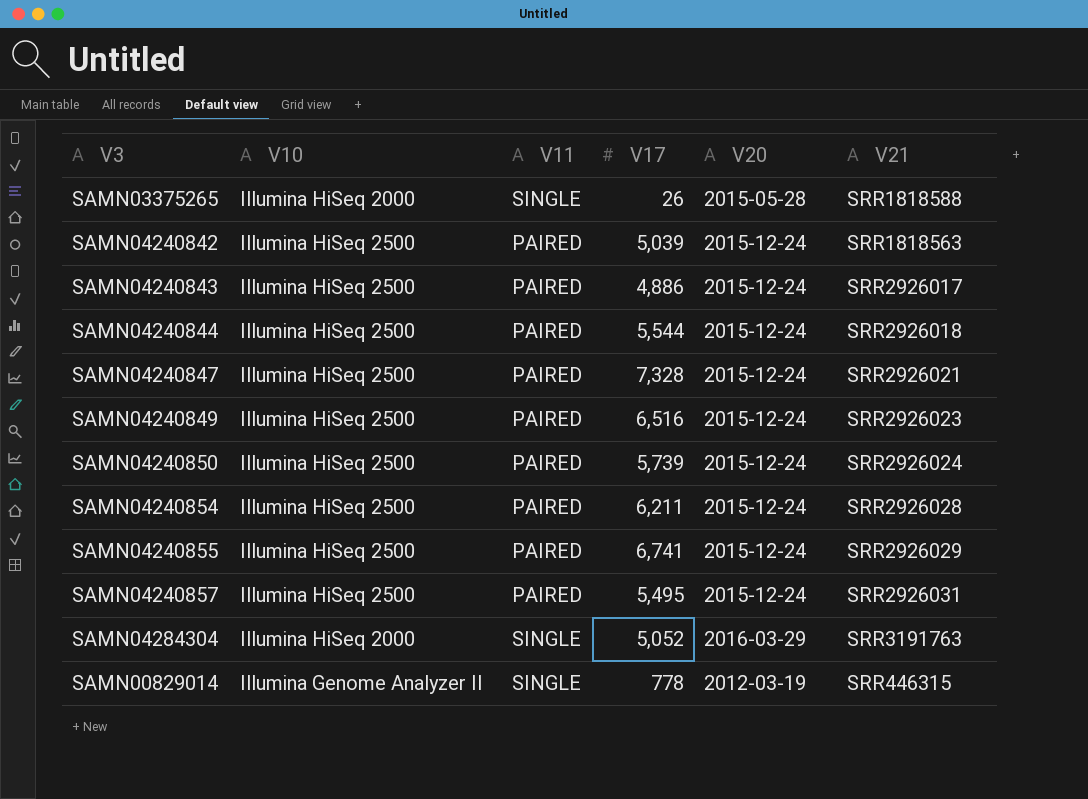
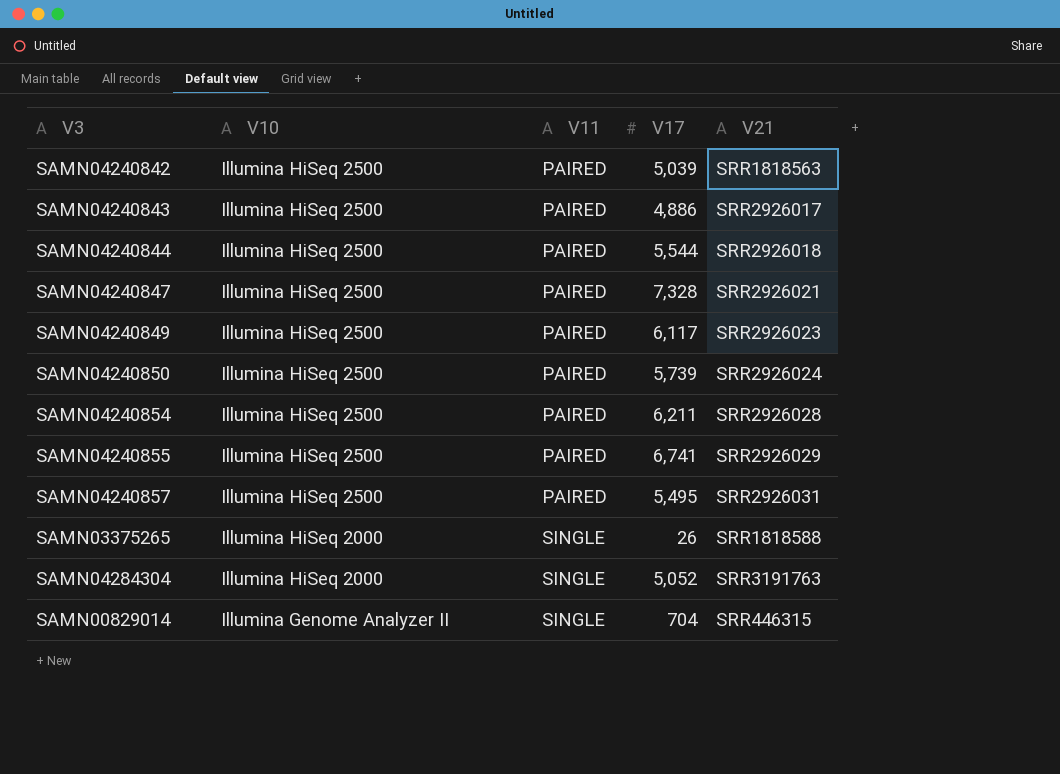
row order: none -> V10 descending
column V20 | position: 5 -> none
SAMN04240849 | V17: 6,516 -> 6,117
SAMN00829014 | V17: 778 -> 704

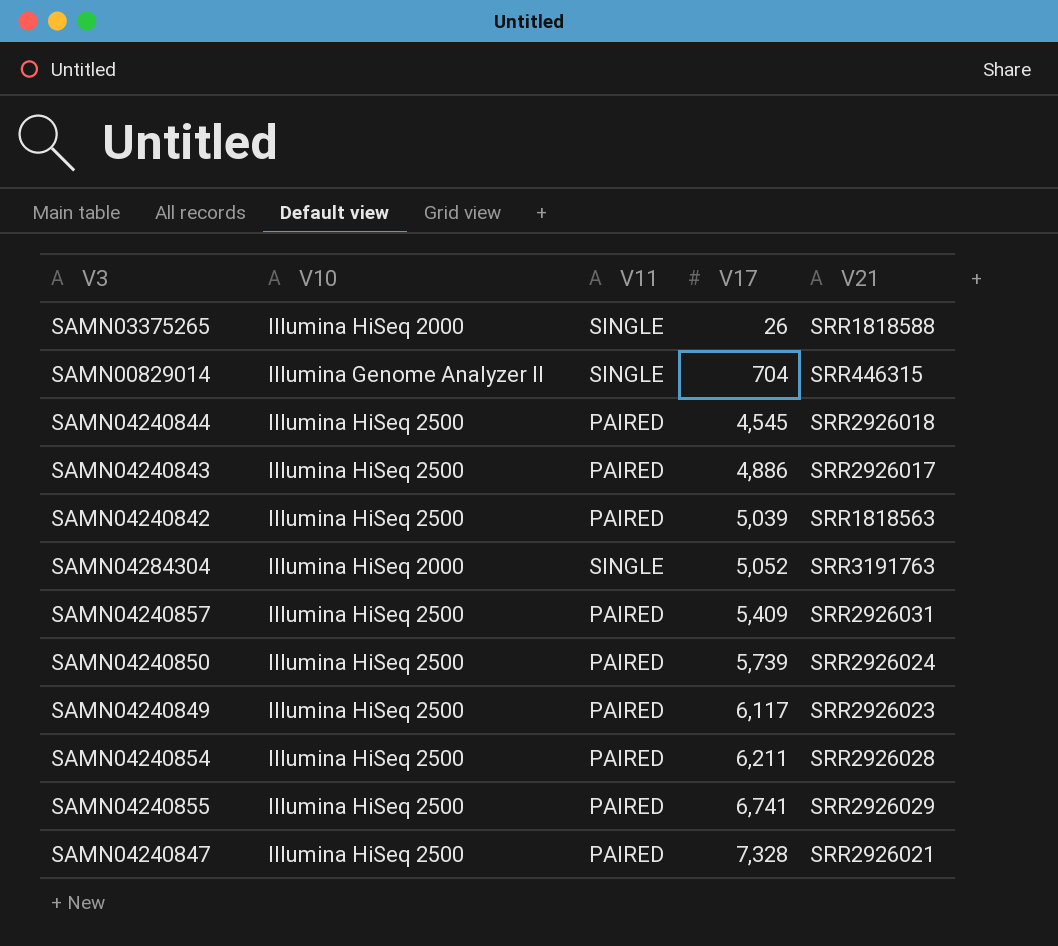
row order: V10 descending -> V17 ascending
SAMN04240844 | V17: 5,544 -> 4,545
SAMN04240857 | V17: 5,495 -> 5,409

